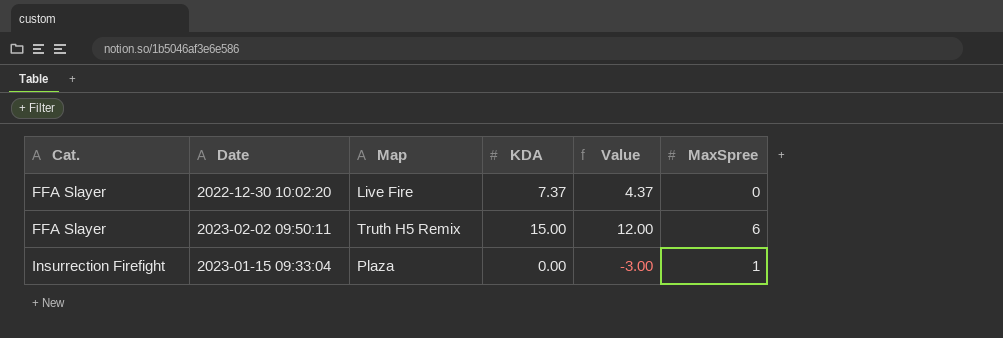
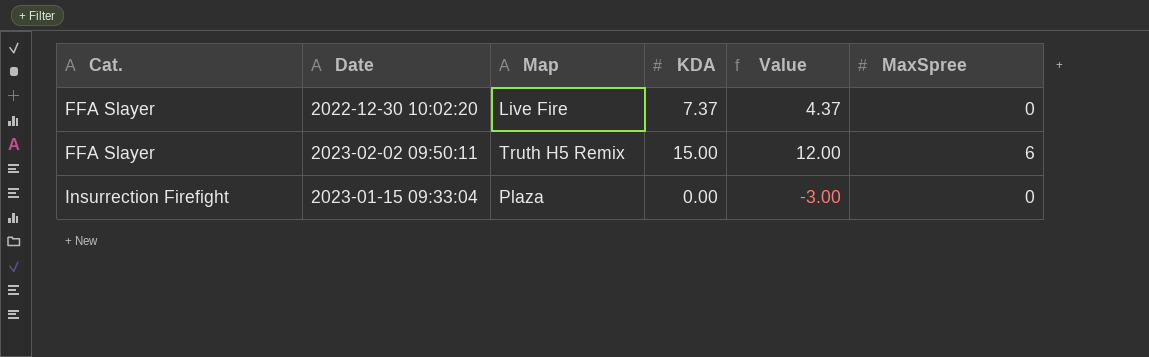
2023-01-15 09:33:04 | MaxSpree: 1 -> 0

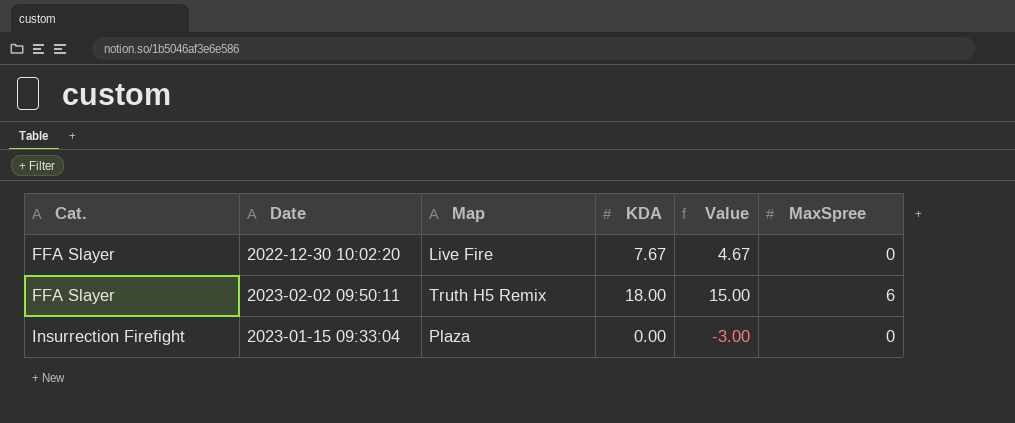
2022-12-30 10:02:20 | KDA: 7.37 -> 7.67
2022-12-30 10:02:20 | Value: 4.37 -> 4.67
2023-02-02 09:50:11 | KDA: 15.00 -> 18.00
2023-02-02 09:50:11 | Value: 12.00 -> 15.00

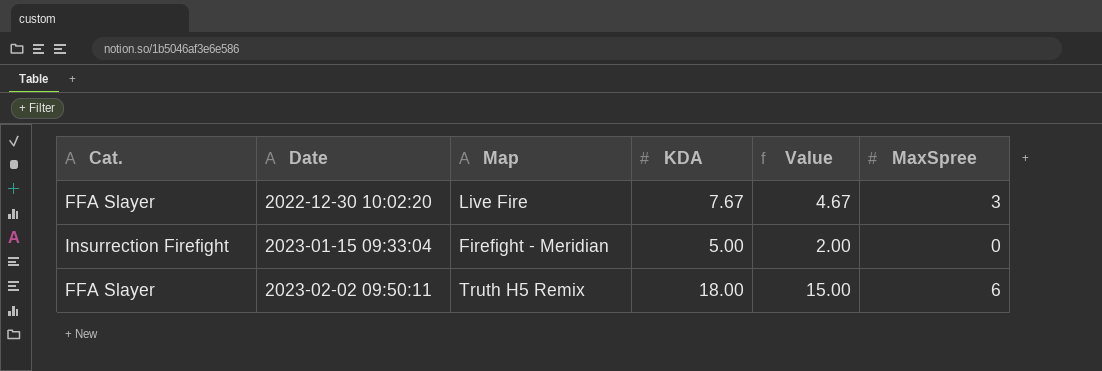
row order: Cat. ascending -> Date ascending
2022-12-30 10:02:20 | MaxSpree: 0 -> 3
2023-01-15 09:33:04 | Map: Plaza -> Firefight - Meridian
2023-01-15 09:33:04 | KDA: 0.00 -> 5.00
2023-01-15 09:33:04 | Value: -3.00 -> 2.00

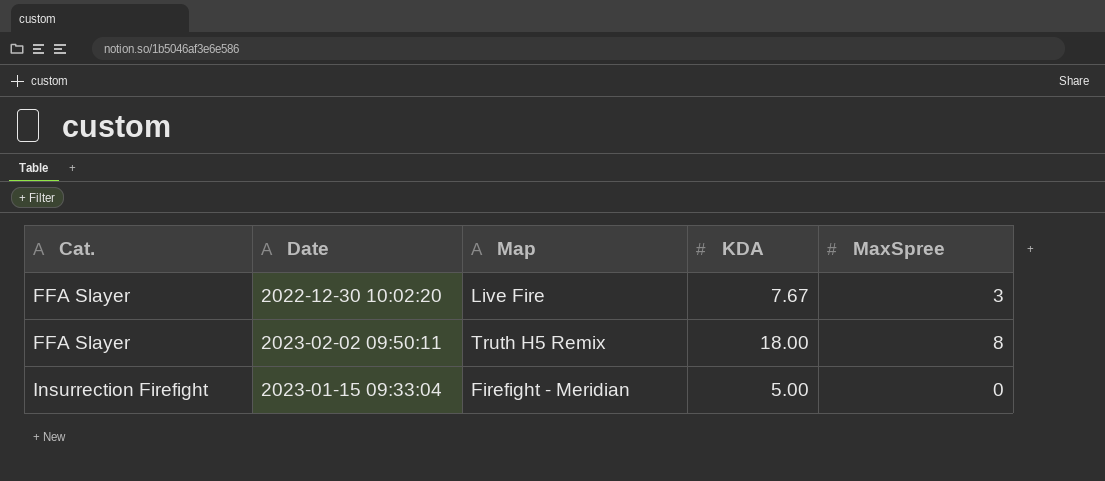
row order: Date ascending -> Cat. ascending
column Value | formula: [KDA] - 3 -> none
2023-02-02 09:50:11 | MaxSpree: 6 -> 8

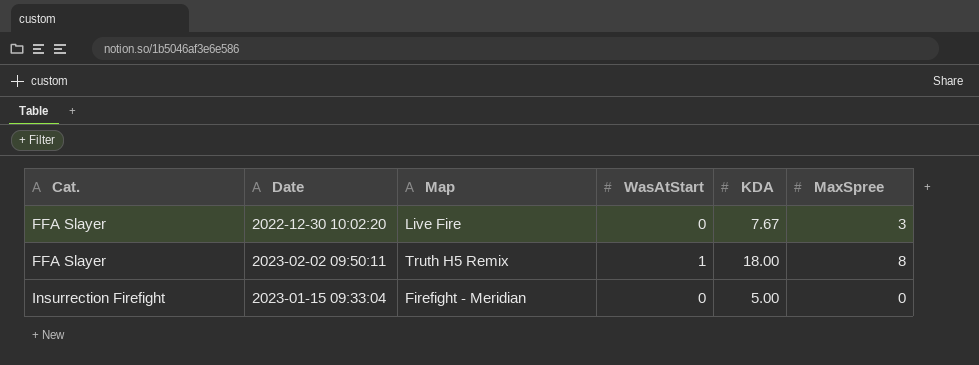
column WasAtStart | position: none -> 4

